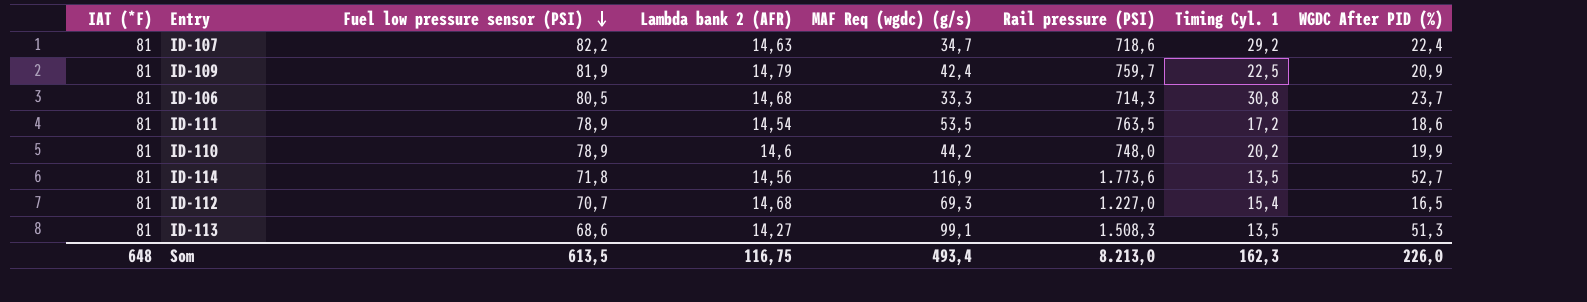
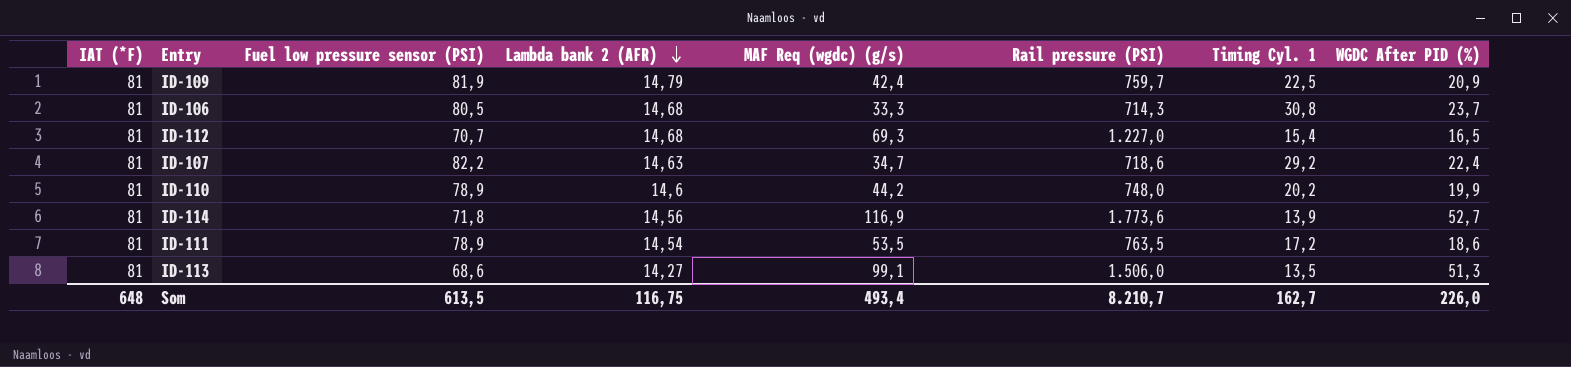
row order: Fuel low pressure sensor (PSI) descending -> Lambda bank 2 (AFR) descending
ID-114 | Timing Cyl. 1: 13,5 -> 13,9
ID-113 | Rail pressure (PSI): 1.508,3 -> 1.506,0
Som | Rail pressure (PSI): 8.213,0 -> 8.210,7
Som | Timing Cyl. 1: 162,3 -> 162,7

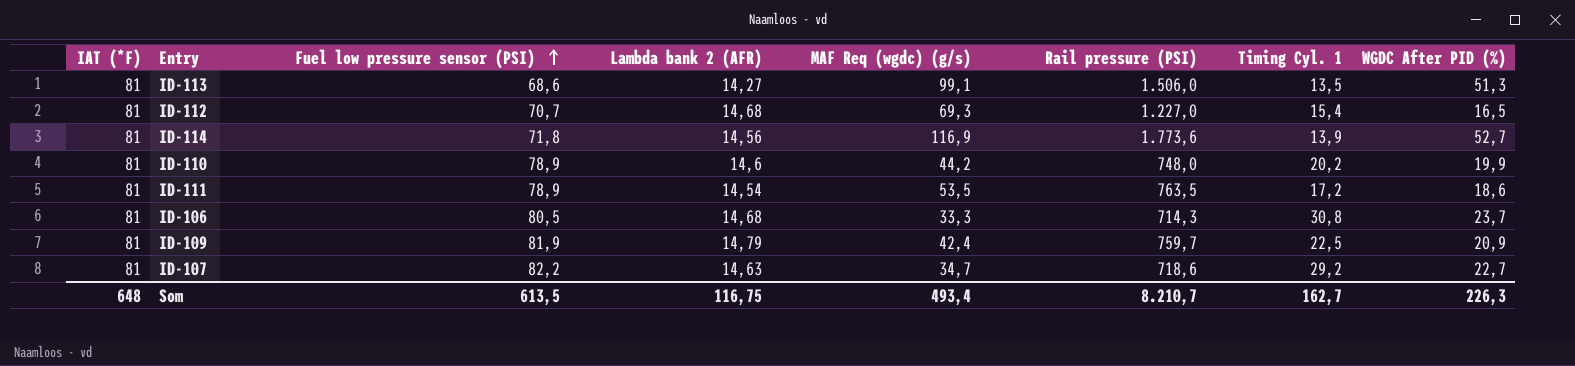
row order: Lambda bank 2 (AFR) descending -> Fuel low pressure sensor (PSI) ascending
ID-107 | WGDC After PID (%): 22,4 -> 22,7
Som | WGDC After PID (%): 226,0 -> 226,3

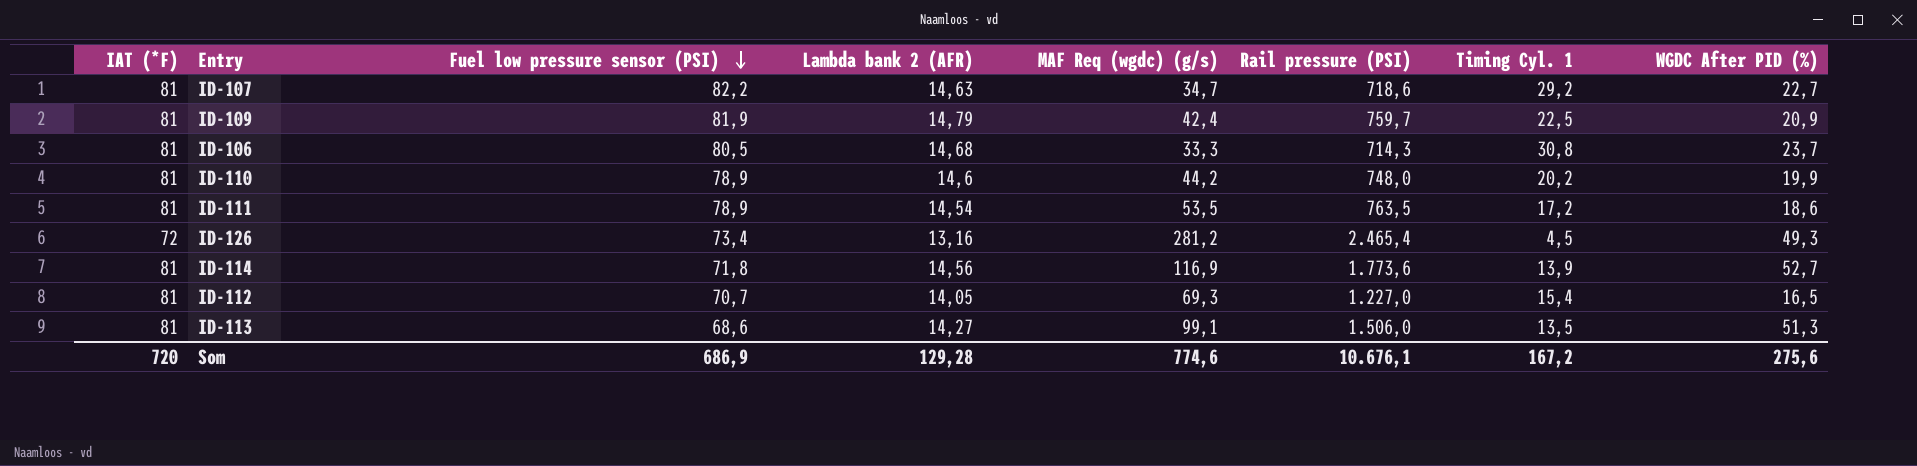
row order: Fuel low pressure sensor (PSI) ascending -> Fuel low pressure sensor (PSI) descending
row ID-126: none -> 72 | 73,4 | 13,16 | 281,2 | 2.465,4 | 4,5 | 49,3
ID-112 | Lambda bank 2 (AFR): 14,68 -> 14,05
Som | IAT (*F): 648 -> 720
Som | Fuel low pressure sensor (PSI): 613,5 -> 686,9
Som | Lambda bank 2 (AFR): 116,75 -> 129,28
Som | MAF Req (wgdc) (g/s): 493,4 -> 774,6
Som | Rail pressure (PSI): 8.210,7 -> 10.676,1
Som | Timing Cyl. 1: 162,7 -> 167,2
Som | WGDC After PID (%): 226,3 -> 275,6

